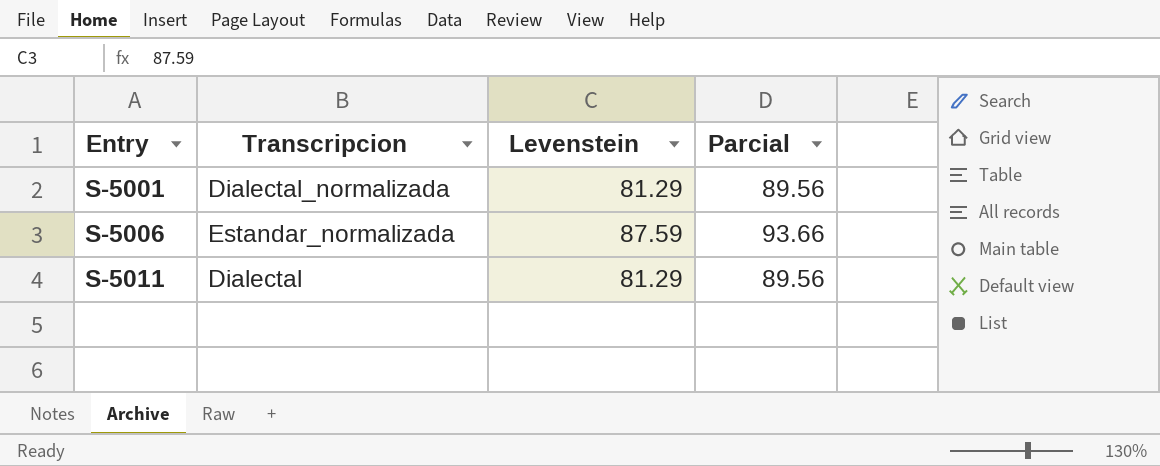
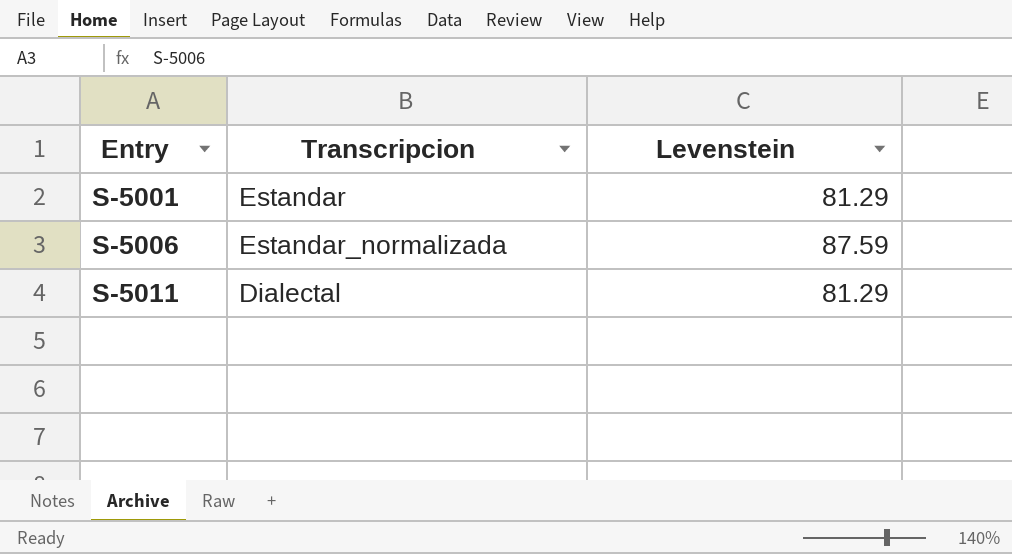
column Parcial | position: 4 -> none
S-5001 | Transcripcion: Dialectal_normalizada -> Estandar

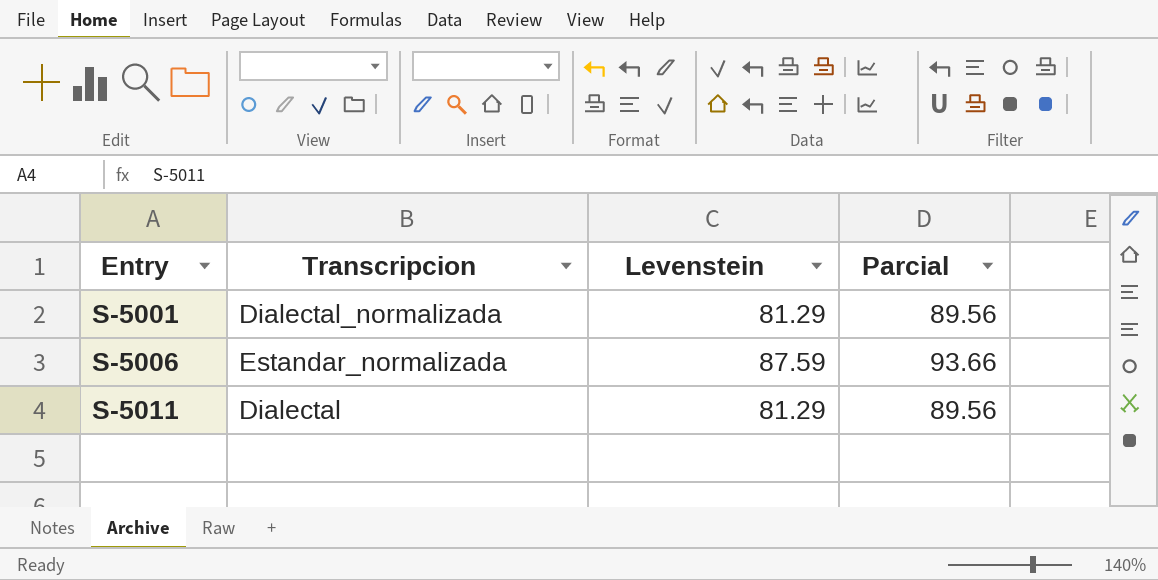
column Parcial | position: none -> 4
S-5001 | Transcripcion: Estandar -> Dialectal_normalizada

